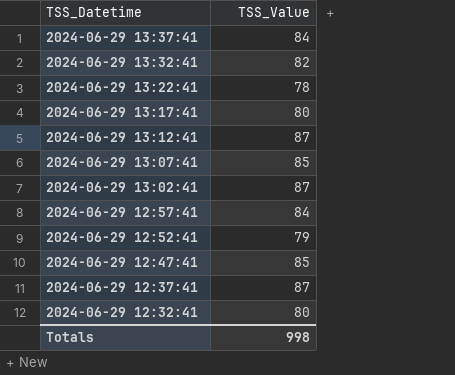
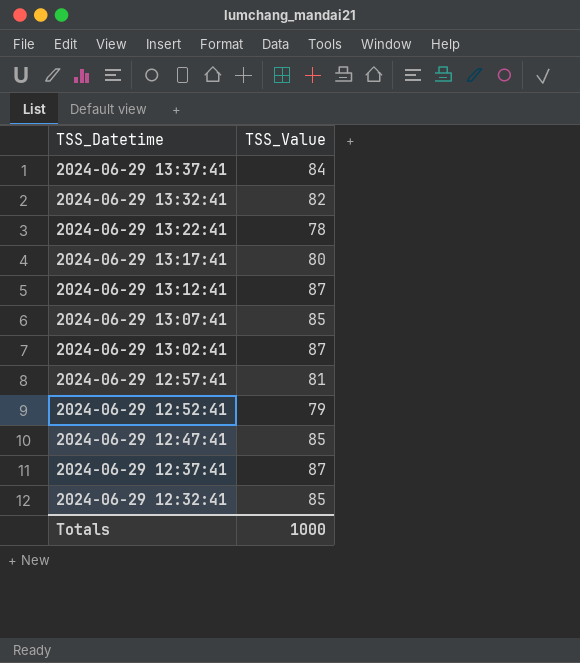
2024-06-29 12:57:41 | TSS_Value: 84 -> 81
2024-06-29 12:32:41 | TSS_Value: 80 -> 85
Totals | TSS_Value: 998 -> 1000

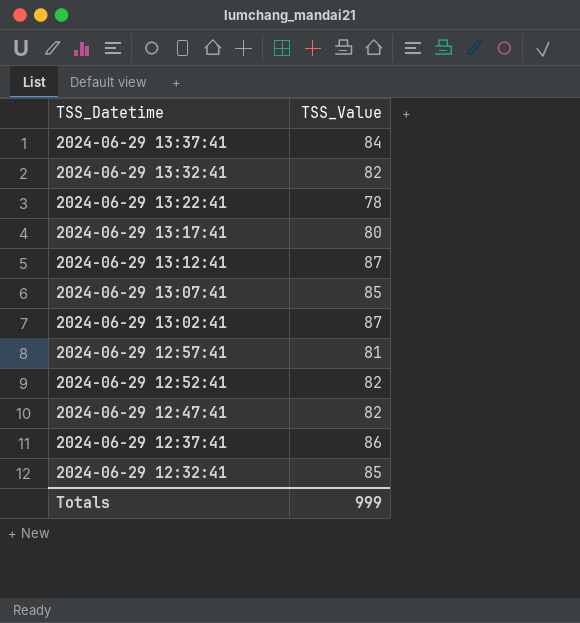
2024-06-29 12:52:41 | TSS_Value: 79 -> 82
2024-06-29 12:47:41 | TSS_Value: 85 -> 82
2024-06-29 12:37:41 | TSS_Value: 87 -> 86
Totals | TSS_Value: 1000 -> 999

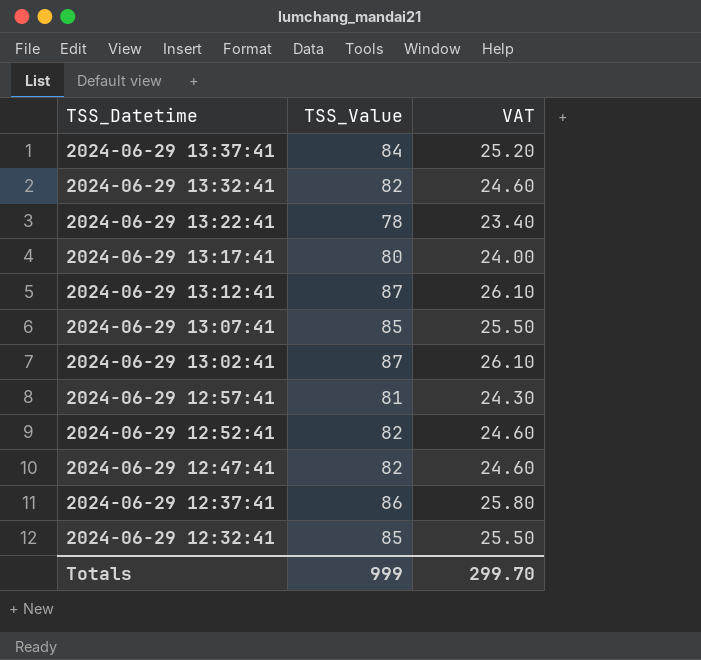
column VAT | formula: none -> [TSS_Value] * 0.3

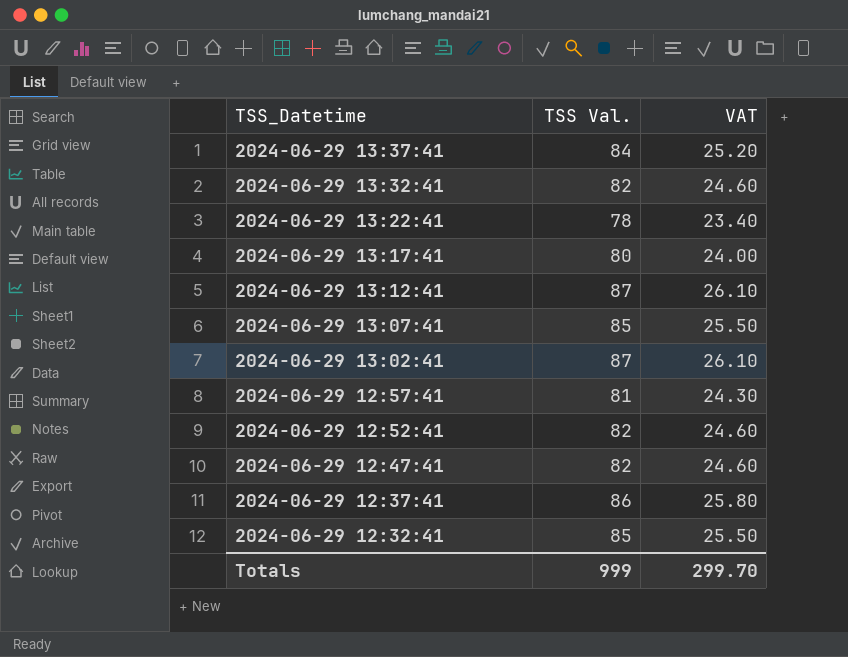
column name: TSS_Value -> TSS Val.

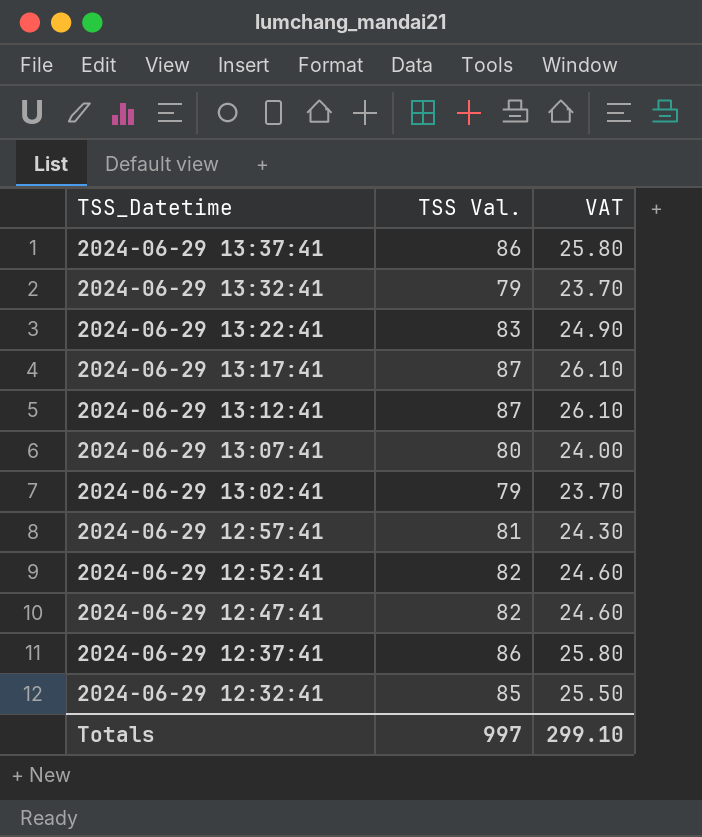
2024-06-29 13:37:41 | TSS Val.: 84 -> 86
2024-06-29 13:37:41 | VAT: 25.20 -> 25.80
2024-06-29 13:32:41 | TSS Val.: 82 -> 79
2024-06-29 13:32:41 | VAT: 24.60 -> 23.70
2024-06-29 13:22:41 | TSS Val.: 78 -> 83
2024-06-29 13:22:41 | VAT: 23.40 -> 24.90
2024-06-29 13:17:41 | TSS Val.: 80 -> 87
2024-06-29 13:17:41 | VAT: 24.00 -> 26.10
2024-06-29 13:07:41 | TSS Val.: 85 -> 80
2024-06-29 13:07:41 | VAT: 25.50 -> 24.00
2024-06-29 13:02:41 | TSS Val.: 87 -> 79
2024-06-29 13:02:41 | VAT: 26.10 -> 23.70
Totals | TSS Val.: 999 -> 997
Totals | VAT: 299.70 -> 299.10

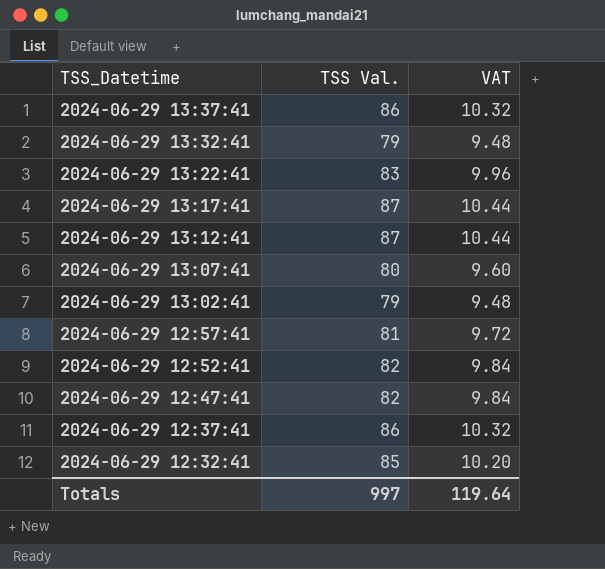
column VAT | formula: [TSS Val.] * 0.3 -> [TSS Val.] * 0.12
Totals | VAT: 299.10 -> 119.64

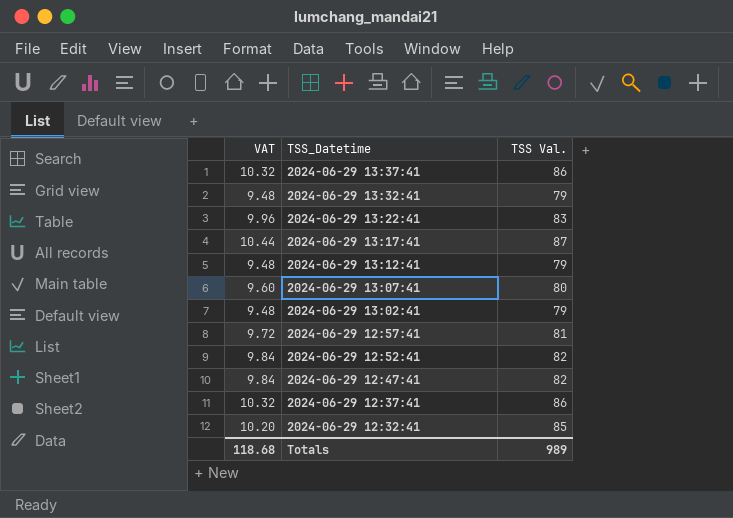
column VAT | position: 3 -> 1
2024-06-29 13:12:41 | VAT: 10.44 -> 9.48
2024-06-29 13:12:41 | TSS Val.: 87 -> 79
Totals | VAT: 119.64 -> 118.68
Totals | TSS Val.: 997 -> 989

